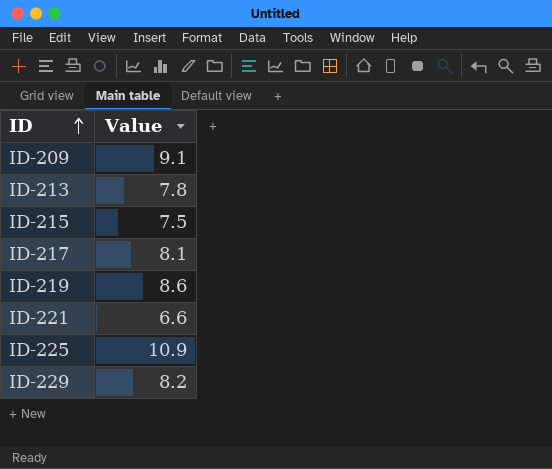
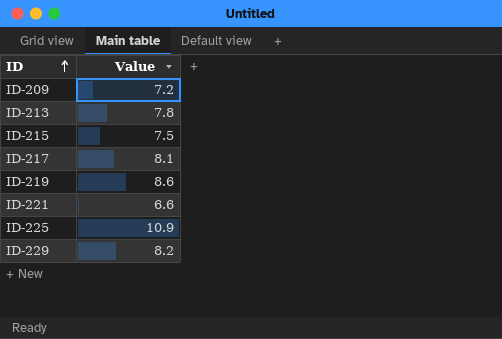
ID-209 | Value: 9.1 -> 7.2

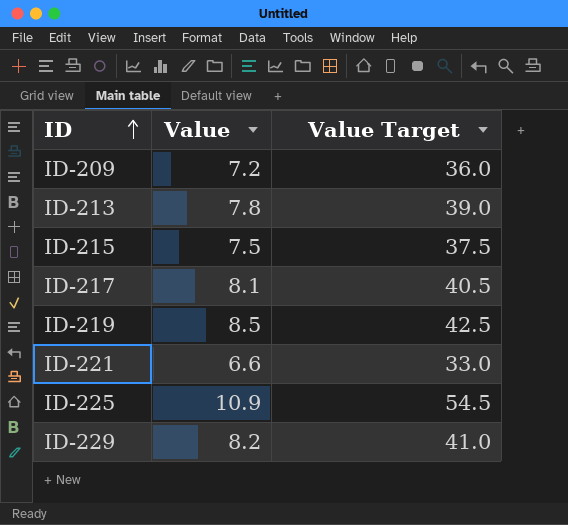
column Value Target | formula: none -> [Value] * 5
ID-219 | Value: 8.6 -> 8.5

